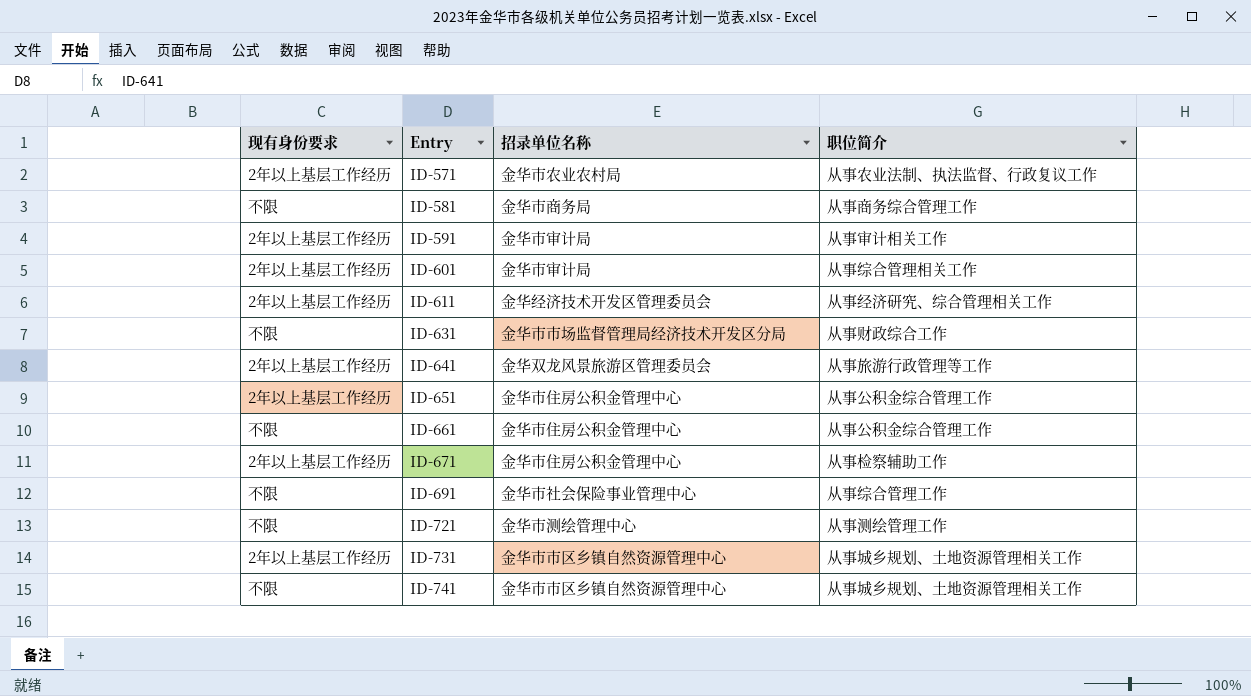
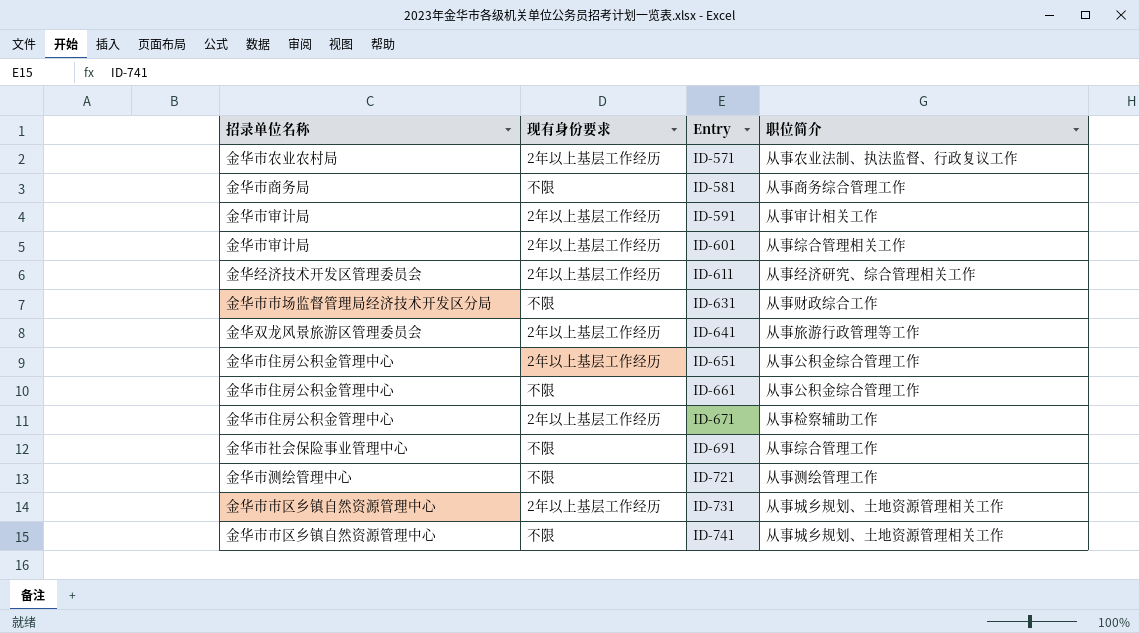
column 招录单位名称 | position: 3 -> 1

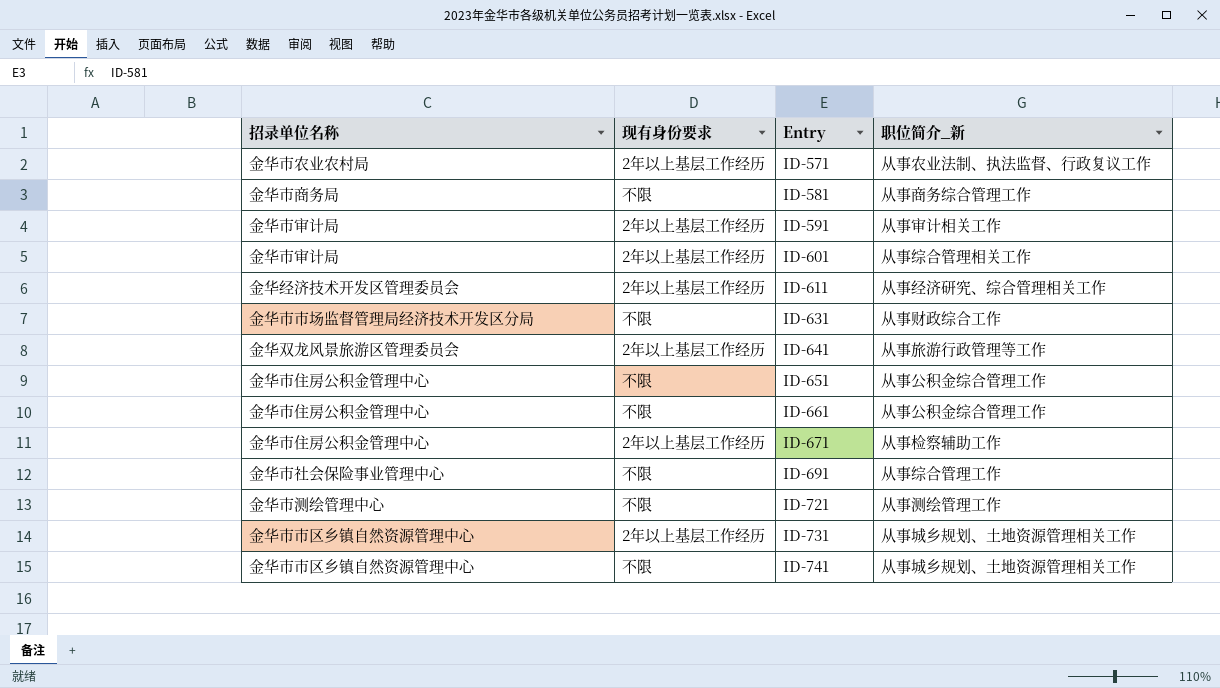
column name: 职位简介 -> 职位简介_新
ID-651 | 现有身份要求: 2年以上基层工作经历 -> 不限

